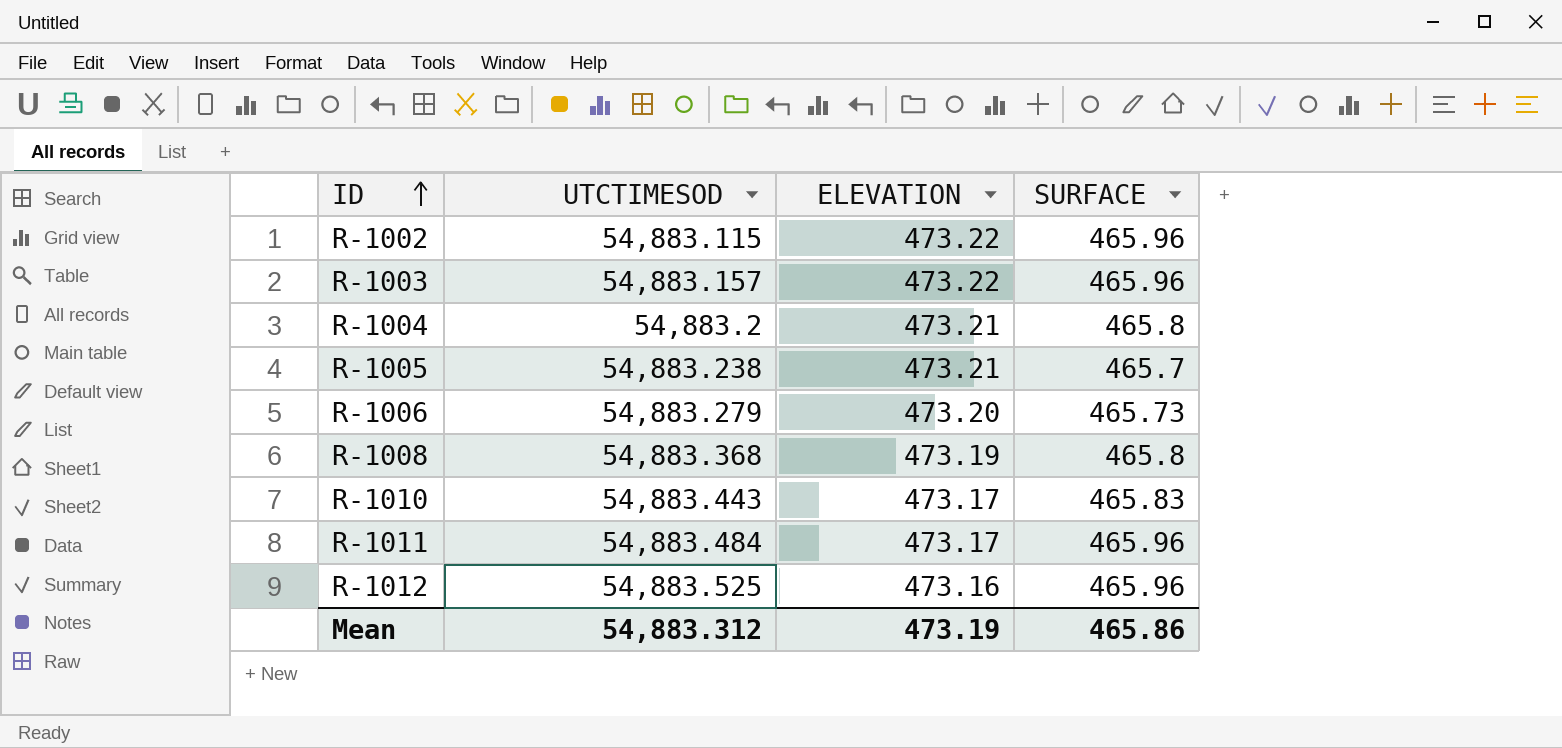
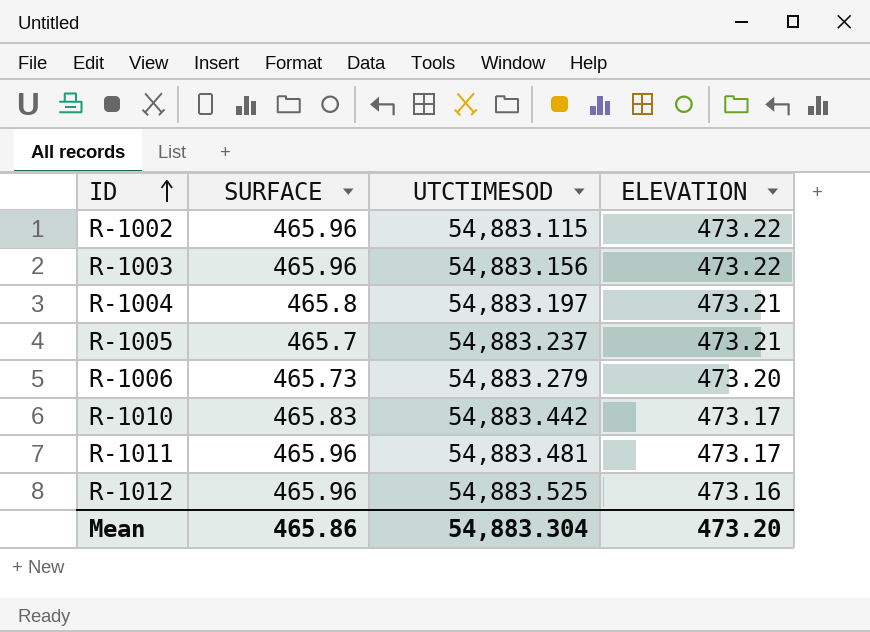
column SURFACE | position: 4 -> 2
row R-1008: 54,883.368 | 473.19 | 465.8 -> none
R-1003 | UTCTIMESOD: 54,883.157 -> 54,883.156
R-1004 | UTCTIMESOD: 54,883.2 -> 54,883.197
R-1005 | UTCTIMESOD: 54,883.238 -> 54,883.237
R-1010 | UTCTIMESOD: 54,883.443 -> 54,883.442
R-1011 | UTCTIMESOD: 54,883.484 -> 54,883.481
Mean | UTCTIMESOD: 54,883.312 -> 54,883.304
Mean | ELEVATION: 473.19 -> 473.20

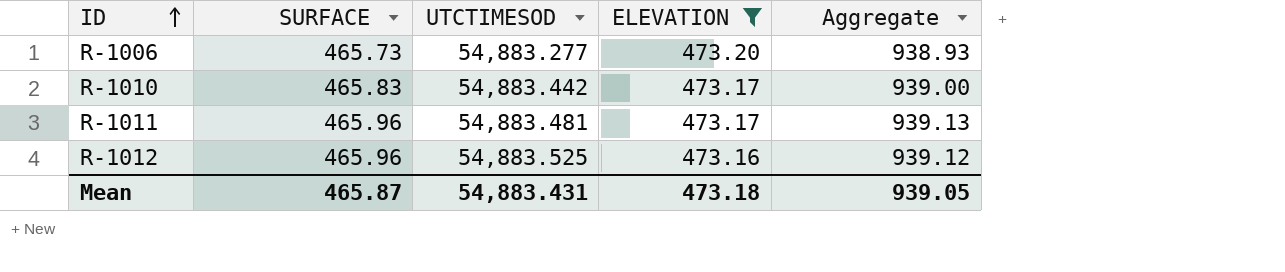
filter: none -> ELEVATION <= 473.20
column Aggregate | formula: none -> [SURFACE] + [ELEVATION]
R-1006 | UTCTIMESOD: 54,883.279 -> 54,883.277
Mean | SURFACE: 465.86 -> 465.87
Mean | UTCTIMESOD: 54,883.304 -> 54,883.431
Mean | ELEVATION: 473.20 -> 473.18

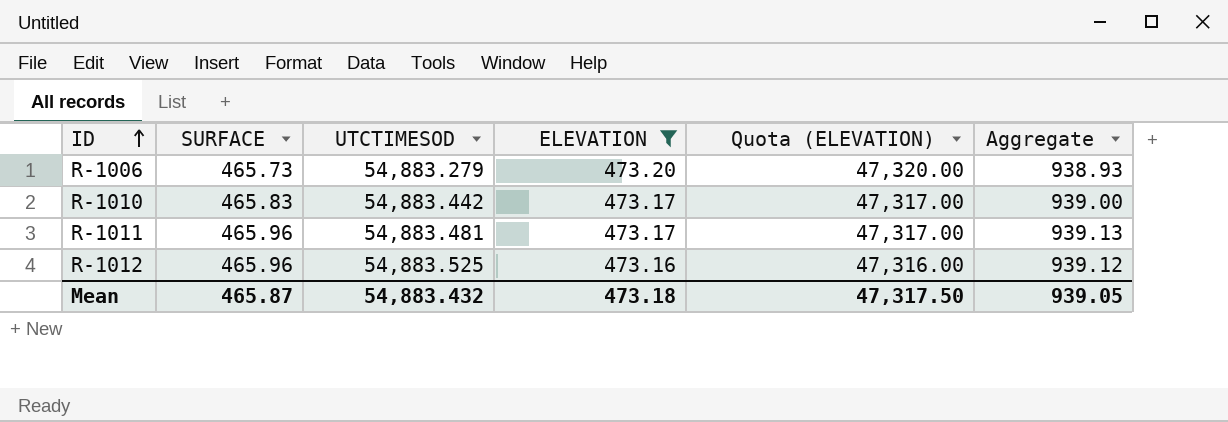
column Quota (ELEVATION) | formula: none -> [ELEVATION] * 100
R-1006 | UTCTIMESOD: 54,883.277 -> 54,883.279
Mean | UTCTIMESOD: 54,883.431 -> 54,883.432

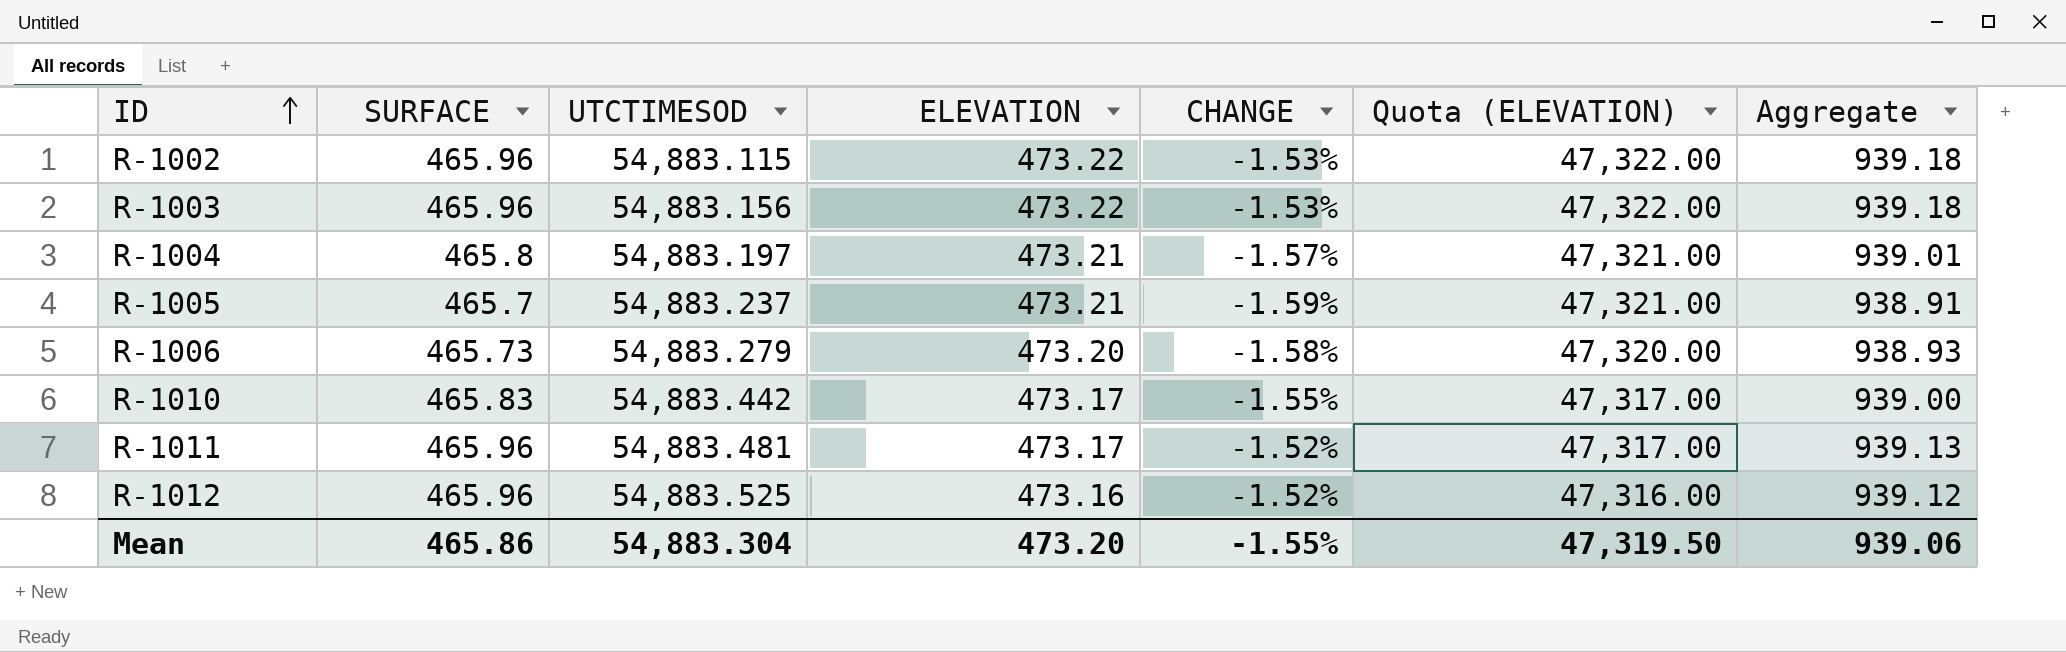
filter: ELEVATION <= 473.20 -> none
column CHANGE | formula: none -> ([SURFACE] - [ELEVATION]) / [ELEVATION]
Mean | SURFACE: 465.87 -> 465.86
Mean | UTCTIMESOD: 54,883.432 -> 54,883.304
Mean | ELEVATION: 473.18 -> 473.20
Mean | Quota (ELEVATION): 47,317.50 -> 47,319.50
Mean | Aggregate: 939.05 -> 939.06

